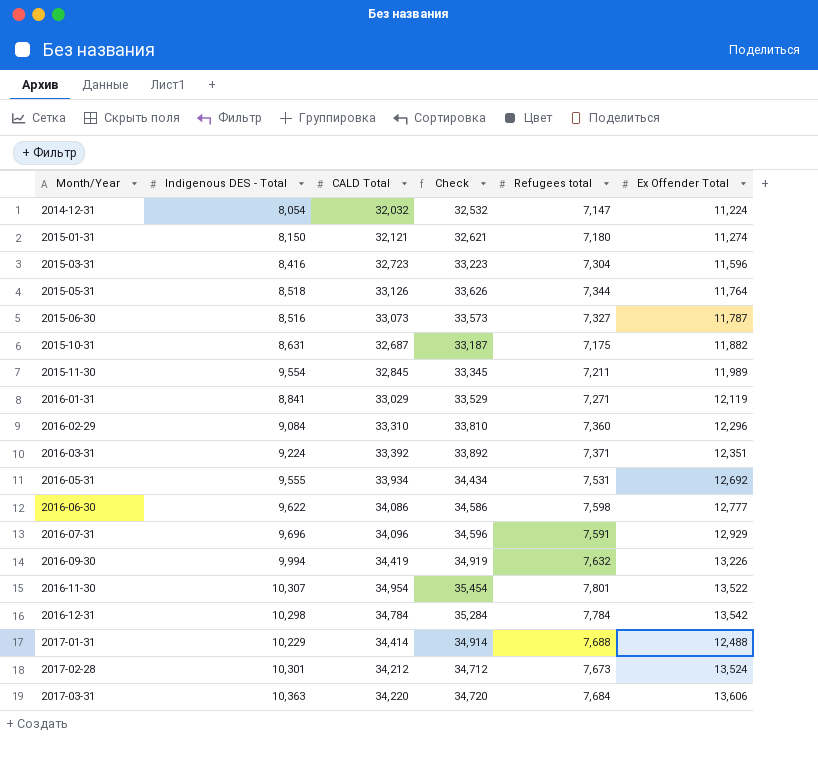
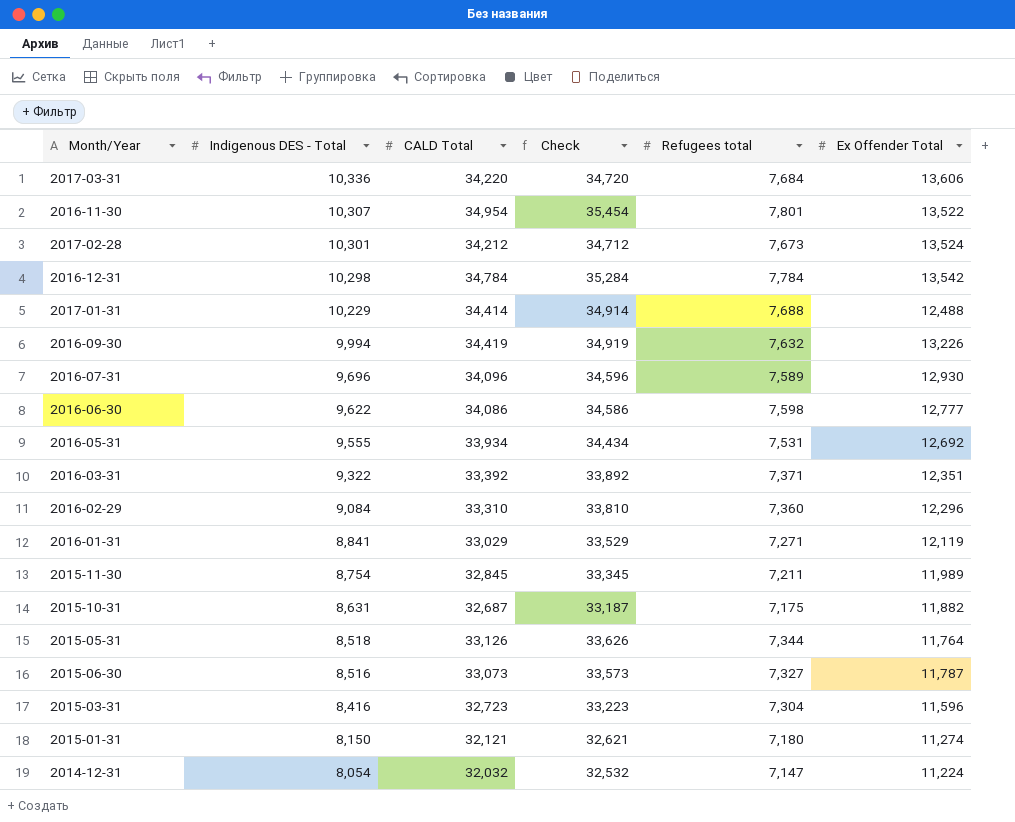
row order: Month/Year ascending -> Indigenous DES - Total descending
2017-03-31 | Indigenous DES - Total: 10,363 -> 10,336
2016-07-31 | Refugees total: 7,591 -> 7,589
2016-07-31 | Ex Offender Total: 12,929 -> 12,930
2016-03-31 | Indigenous DES - Total: 9,224 -> 9,322
2015-11-30 | Indigenous DES - Total: 9,554 -> 8,754

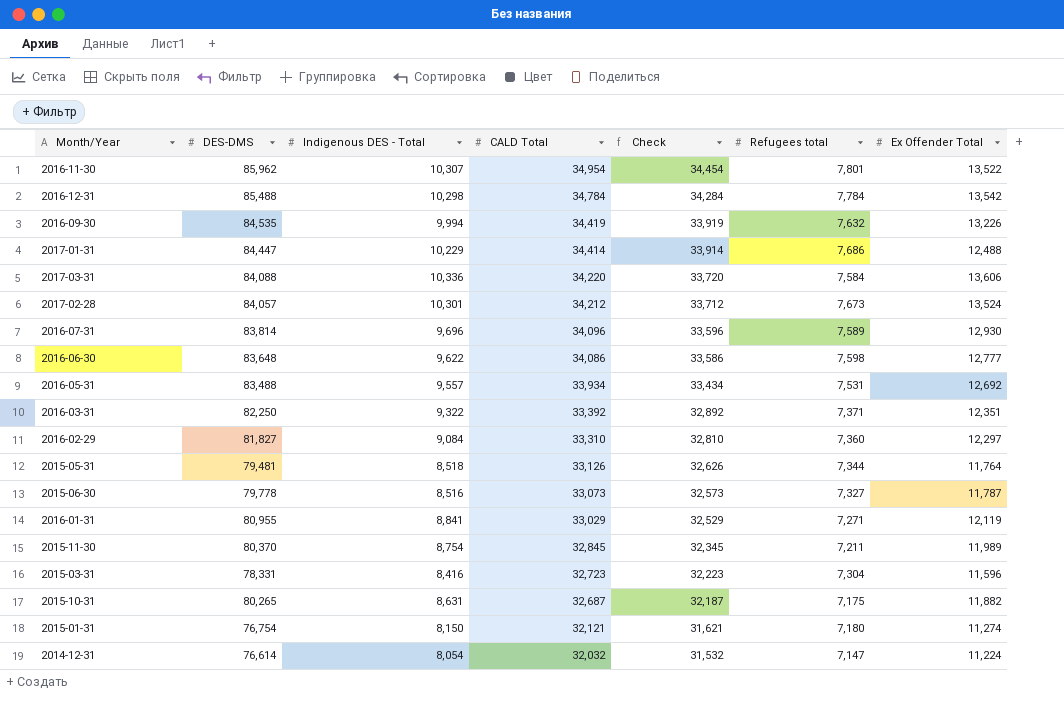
row order: Indigenous DES - Total descending -> CALD Total descending
column DES-DMS | position: none -> 2
column Check | formula: [CALD Total] + 500 -> [CALD Total] - 500
2017-01-31 | Refugees total: 7,688 -> 7,686
2017-03-31 | Refugees total: 7,684 -> 7,584
2016-05-31 | Indigenous DES - Total: 9,555 -> 9,557
2016-02-29 | Ex Offender Total: 12,296 -> 12,297

